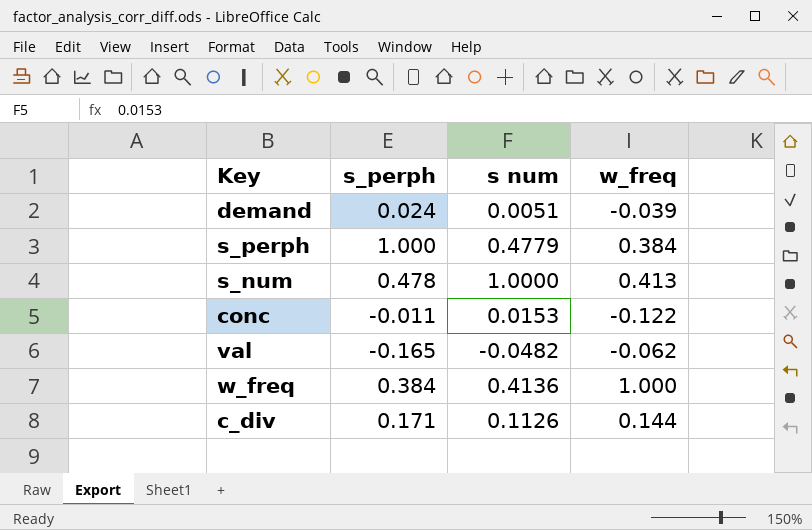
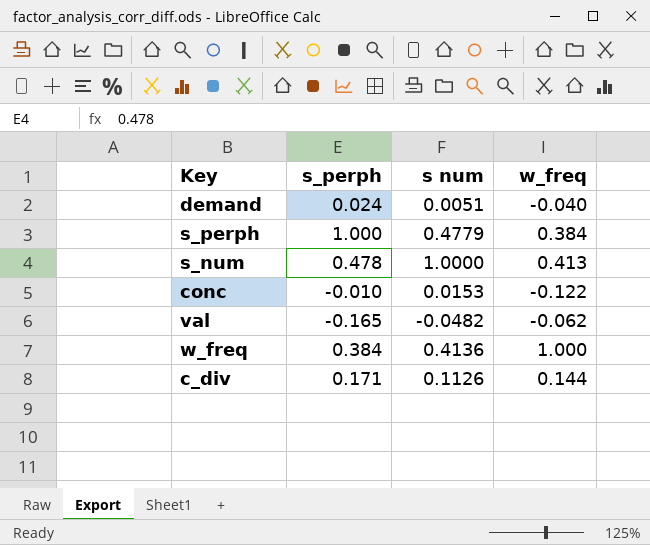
demand | w_freq: -0.039 -> -0.040
conc | s_perph: -0.011 -> -0.010

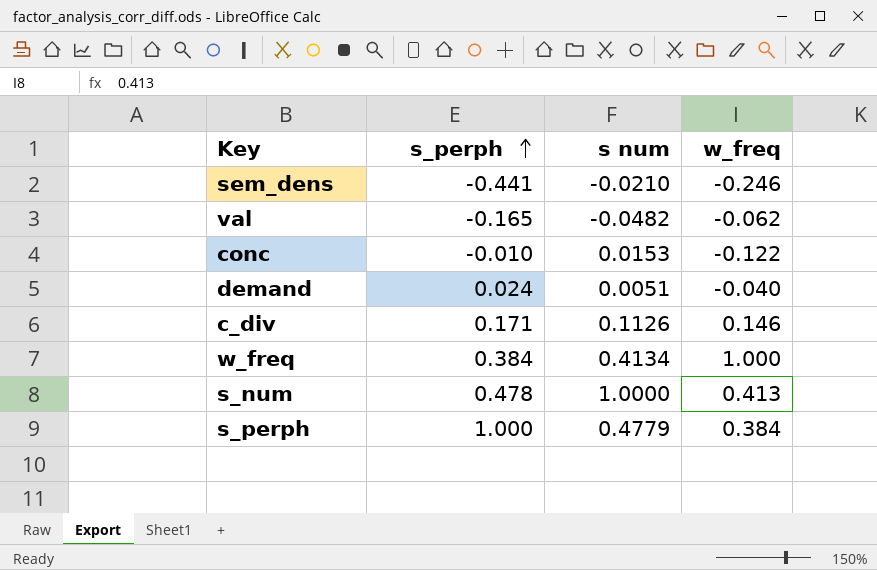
row order: none -> s_perph ascending
row sem_dens: none -> -0.441 | -0.0210 | -0.246
c_div | w_freq: 0.144 -> 0.146
w_freq | s num: 0.4136 -> 0.4134

